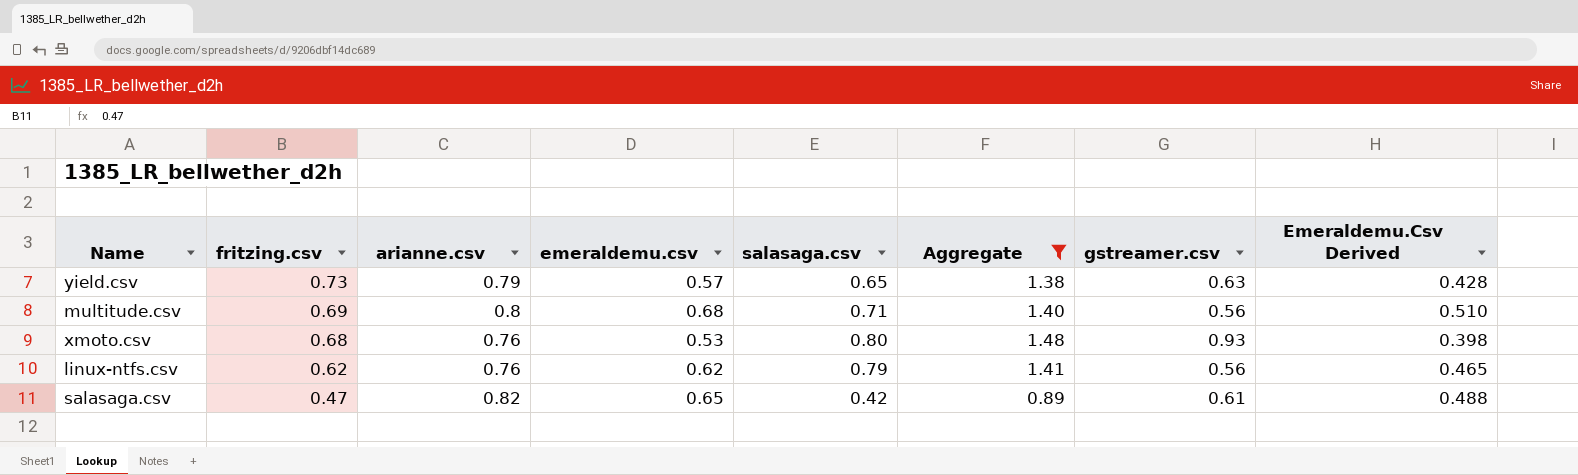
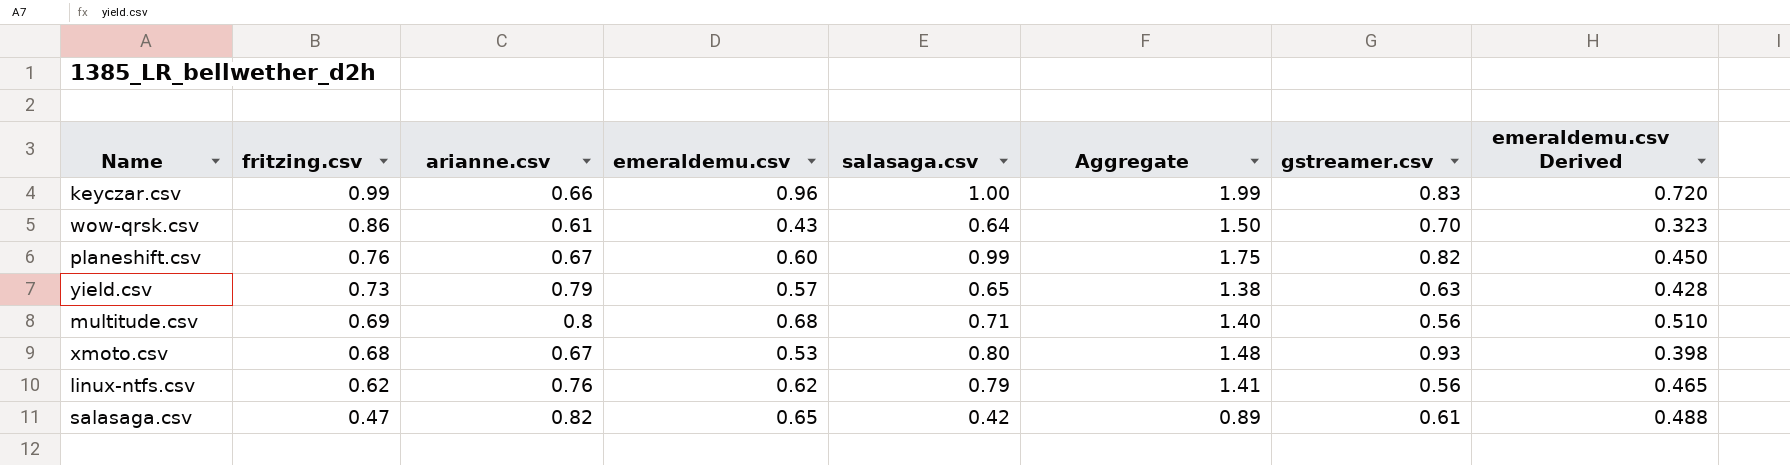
filter: Aggregate <= 1.48 -> none
column name: Emeraldemu.Csv Derived -> emeraldemu.csv Derived
xmoto.csv | arianne.csv: 0.76 -> 0.67

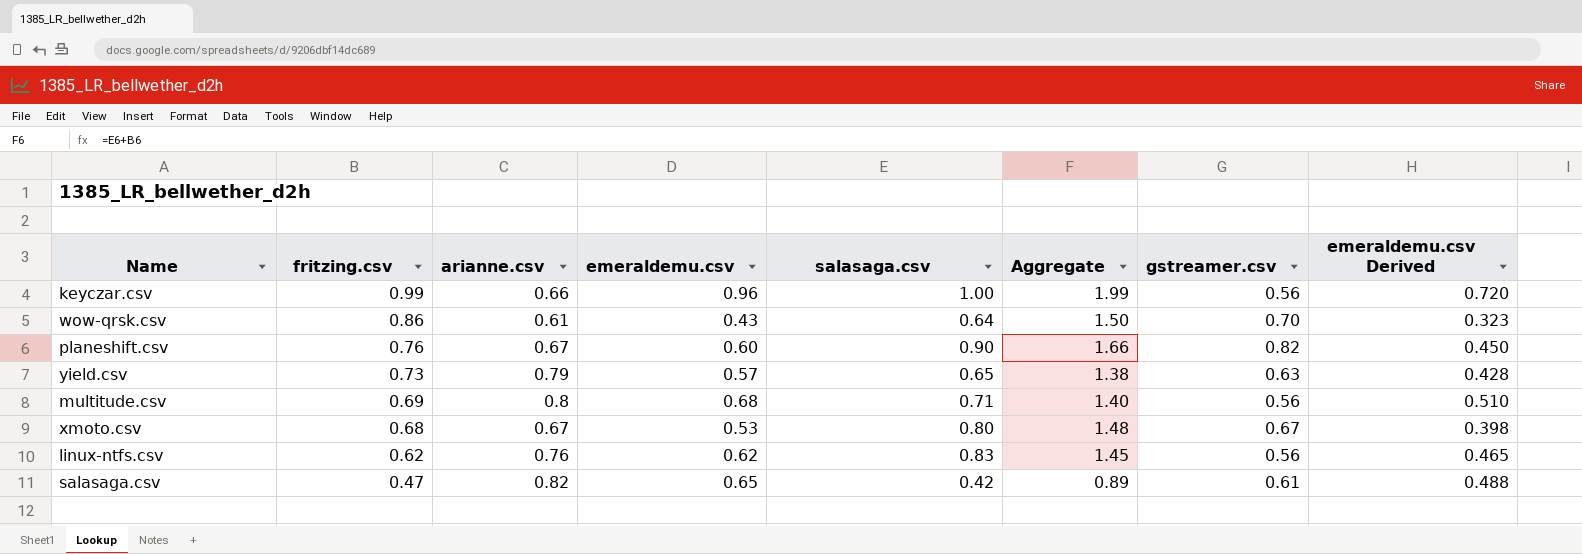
keyczar.csv | gstreamer.csv: 0.83 -> 0.56
planeshift.csv | salasaga.csv: 0.99 -> 0.90
planeshift.csv | Aggregate: 1.75 -> 1.66
xmoto.csv | gstreamer.csv: 0.93 -> 0.67
linux-ntfs.csv | salasaga.csv: 0.79 -> 0.83
linux-ntfs.csv | Aggregate: 1.41 -> 1.45

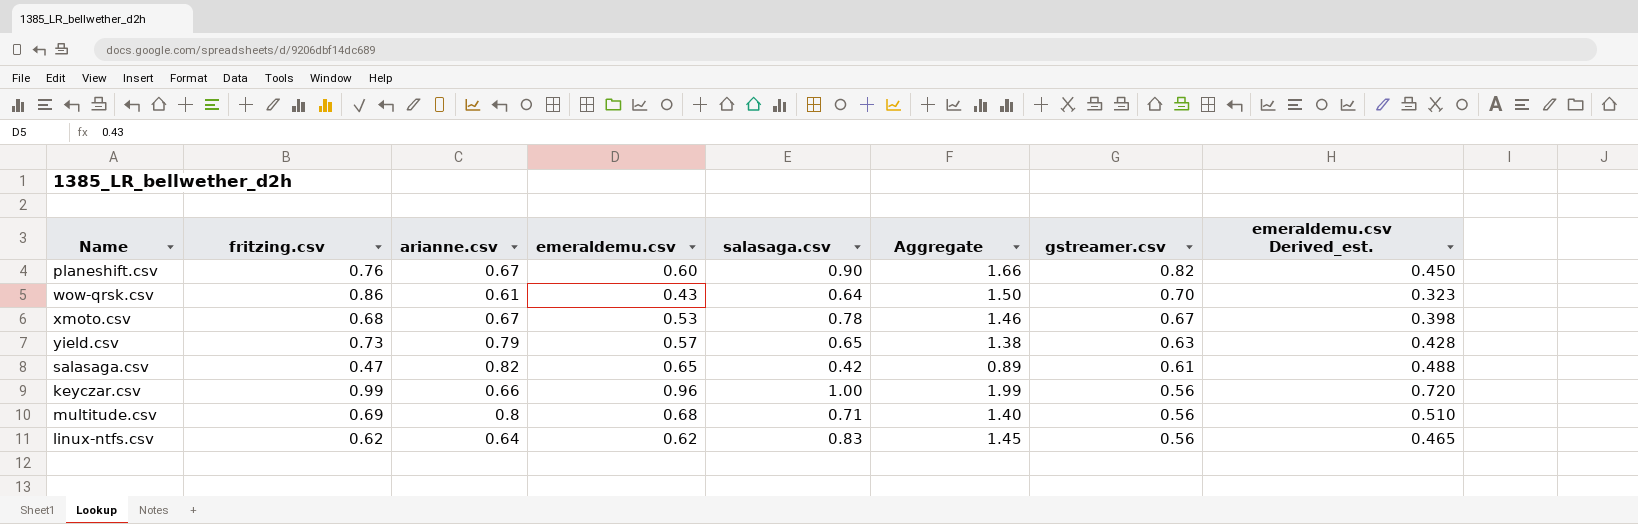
row order: fritzing.csv descending -> gstreamer.csv descending
column name: emeraldemu.csv Derived -> emeraldemu.csv Derived_est.
xmoto.csv | salasaga.csv: 0.80 -> 0.78
xmoto.csv | Aggregate: 1.48 -> 1.46
linux-ntfs.csv | arianne.csv: 0.76 -> 0.64

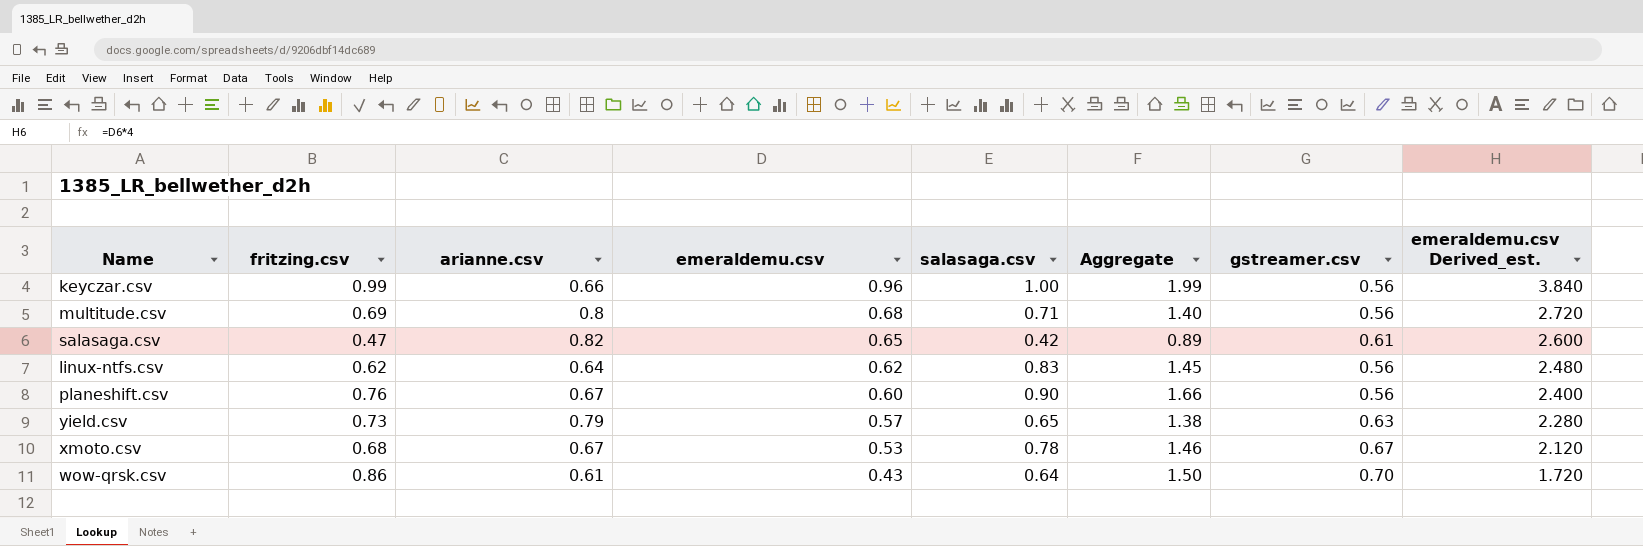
row order: gstreamer.csv descending -> emeraldemu.csv descending
column emeraldemu.csv Derived_est. | formula: [emeraldemu.csv] * 0.75 -> [emeraldemu.csv] * 4
planeshift.csv | gstreamer.csv: 0.82 -> 0.56

